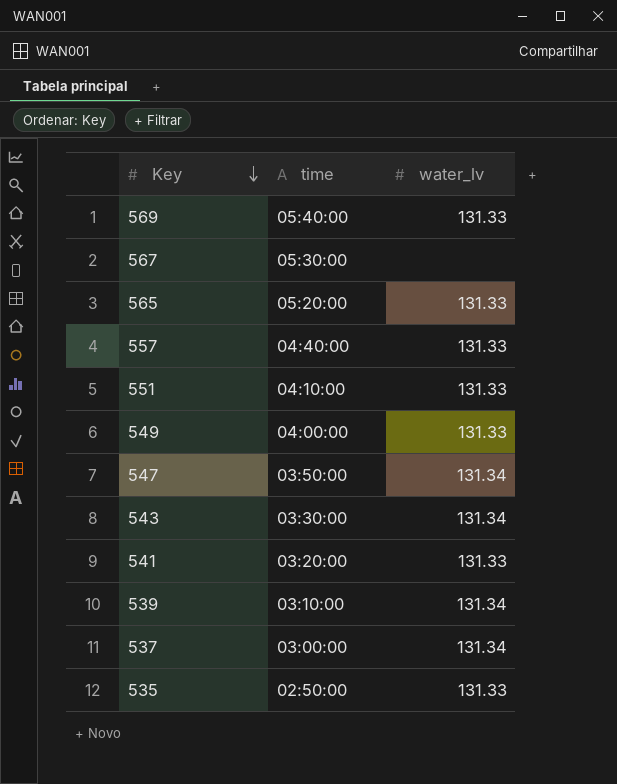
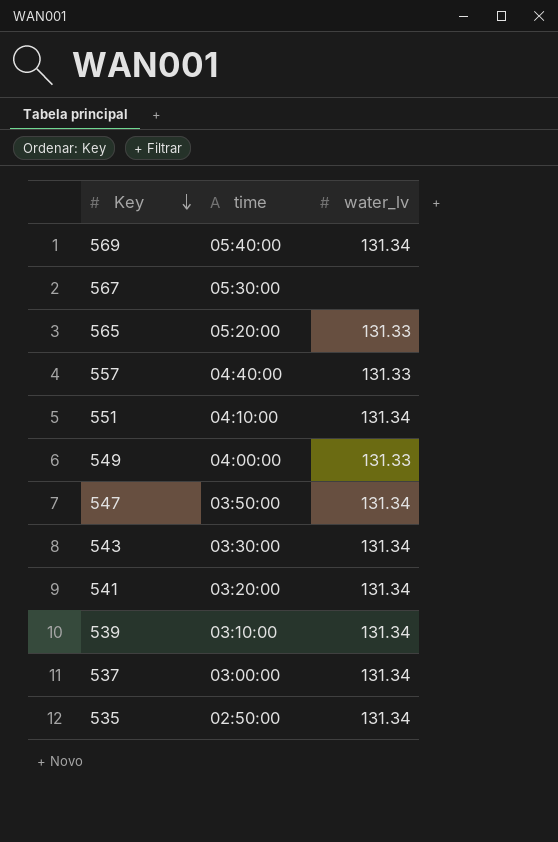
569 | water_lv: 131.33 -> 131.34
551 | water_lv: 131.33 -> 131.34
541 | water_lv: 131.33 -> 131.34
535 | water_lv: 131.33 -> 131.34

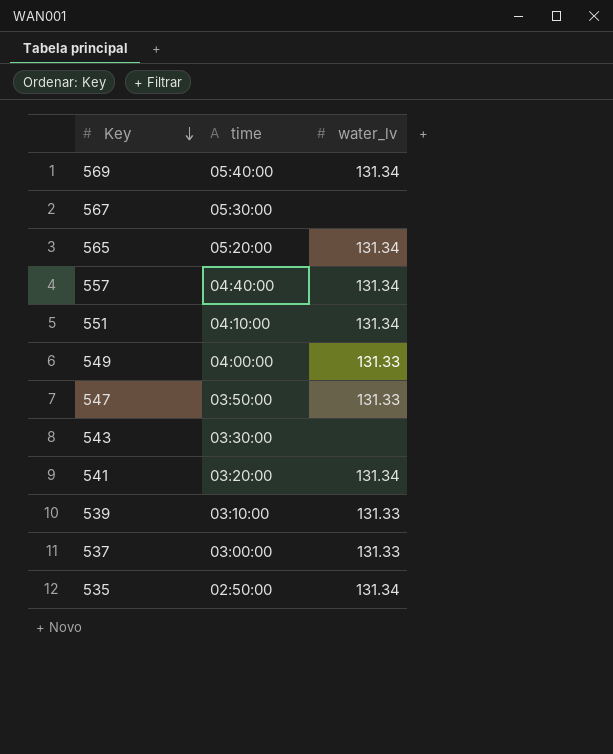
565 | water_lv: 131.33 -> 131.34
557 | water_lv: 131.33 -> 131.34
547 | water_lv: 131.34 -> 131.33
543 | water_lv: 131.34 -> none
539 | water_lv: 131.34 -> 131.33
537 | water_lv: 131.34 -> 131.33

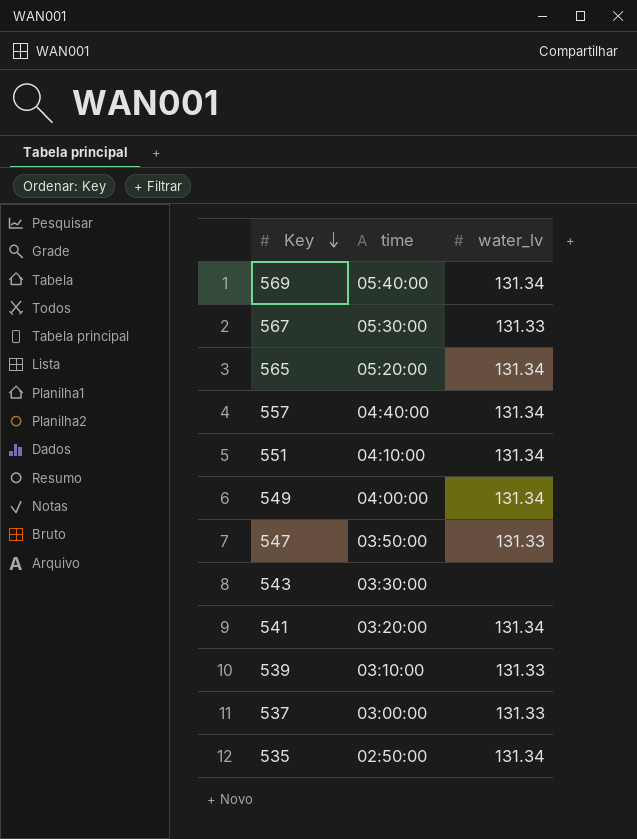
567 | water_lv: none -> 131.33
549 | water_lv: 131.33 -> 131.34

